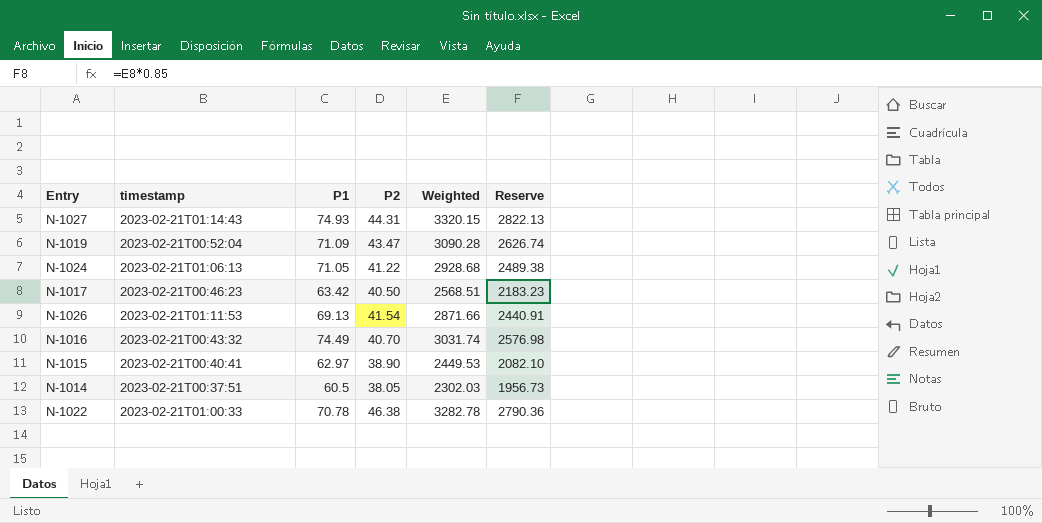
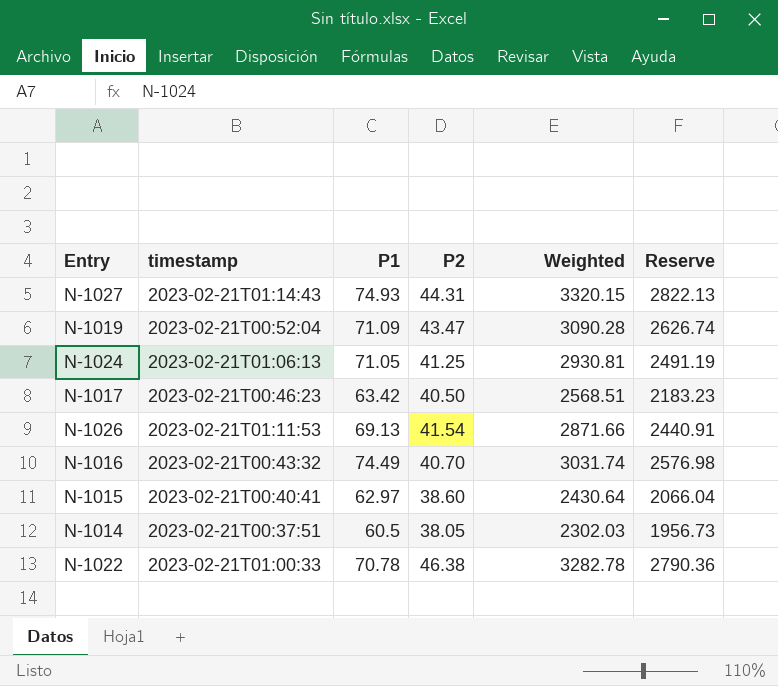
N-1024 | P2: 41.22 -> 41.25
N-1024 | Weighted: 2928.68 -> 2930.81
N-1024 | Reserve: 2489.38 -> 2491.19
N-1015 | P2: 38.90 -> 38.60
N-1015 | Weighted: 2449.53 -> 2430.64
N-1015 | Reserve: 2082.10 -> 2066.04

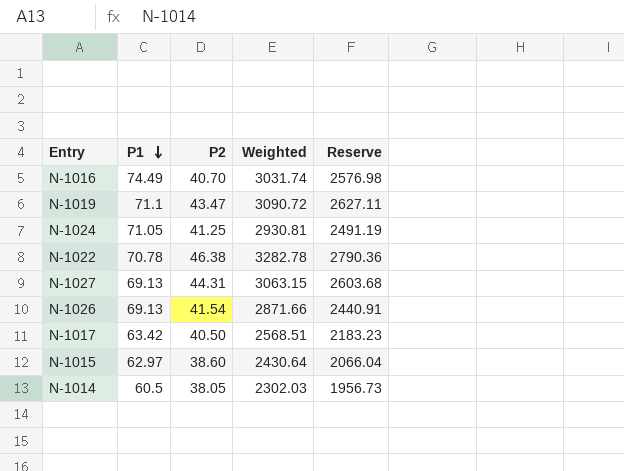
row order: none -> P1 descending
column timestamp | position: 2 -> none
N-1019 | P1: 71.09 -> 71.1
N-1019 | Weighted: 3090.28 -> 3090.72
N-1019 | Reserve: 2626.74 -> 2627.11
N-1027 | P1: 74.93 -> 69.13
N-1027 | Weighted: 3320.15 -> 3063.15
N-1027 | Reserve: 2822.13 -> 2603.68

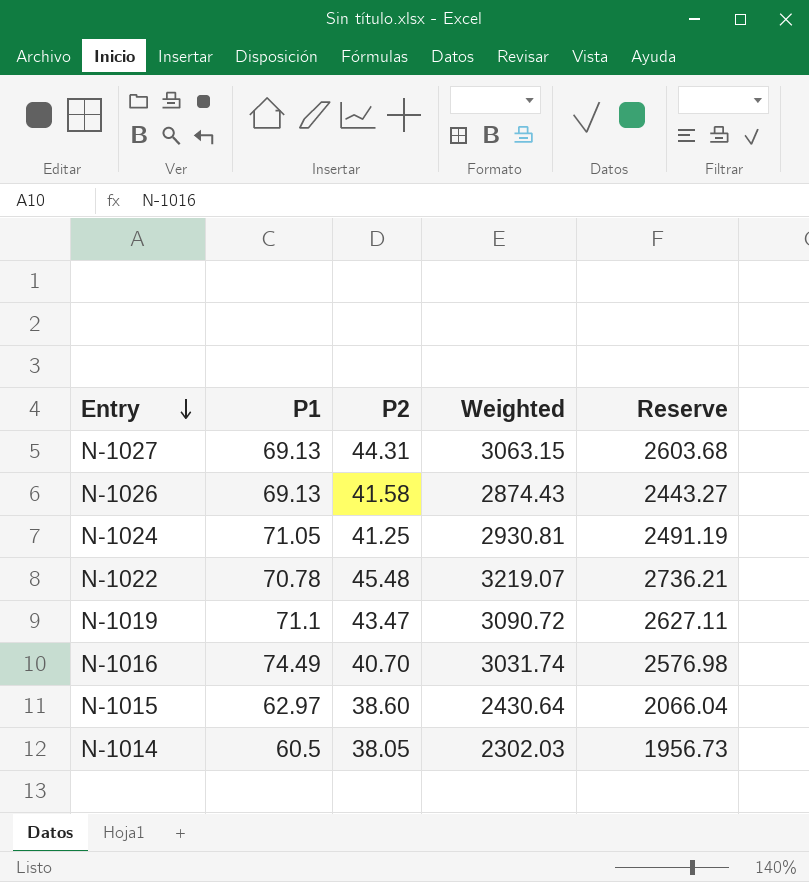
row order: P1 descending -> Entry descending
row N-1017: 63.42 | 40.50 | 2568.51 | 2183.23 -> none
N-1026 | P2: 41.54 -> 41.58
N-1026 | Weighted: 2871.66 -> 2874.43
N-1026 | Reserve: 2440.91 -> 2443.27
N-1022 | P2: 46.38 -> 45.48
N-1022 | Weighted: 3282.78 -> 3219.07
N-1022 | Reserve: 2790.36 -> 2736.21

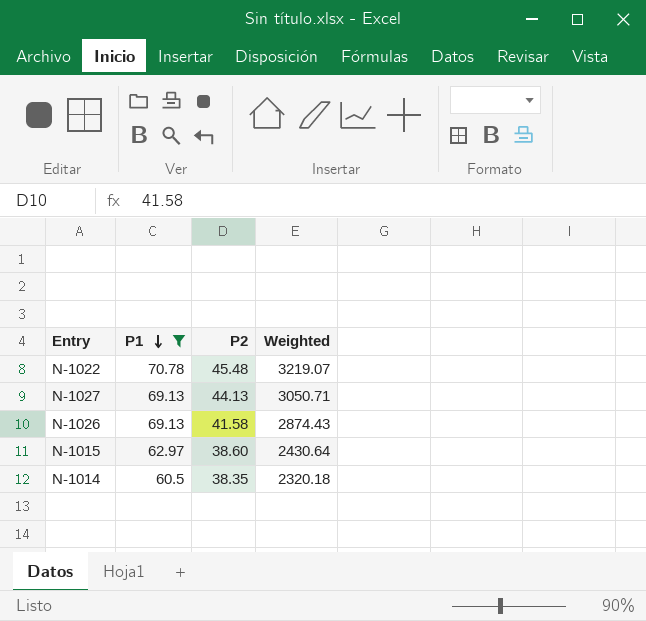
filter: none -> P1 <= 70.78
row order: Entry descending -> P1 descending
column Reserve | formula: [Weighted] * 0.85 -> none
N-1027 | P2: 44.31 -> 44.13
N-1027 | Weighted: 3063.15 -> 3050.71
N-1014 | P2: 38.05 -> 38.35
N-1014 | Weighted: 2302.03 -> 2320.18

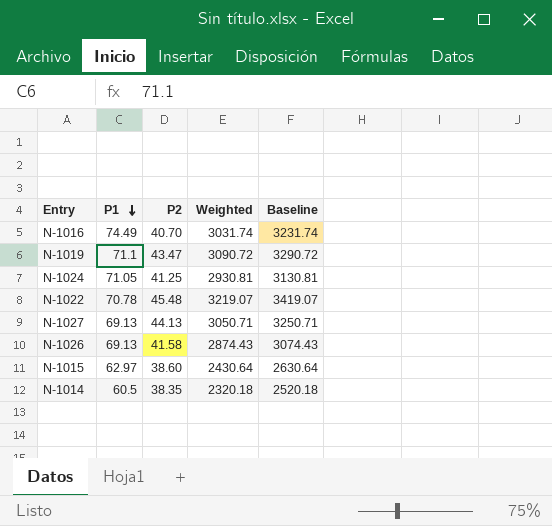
filter: P1 <= 70.78 -> none
column Baseline | formula: none -> [Weighted] + 200

